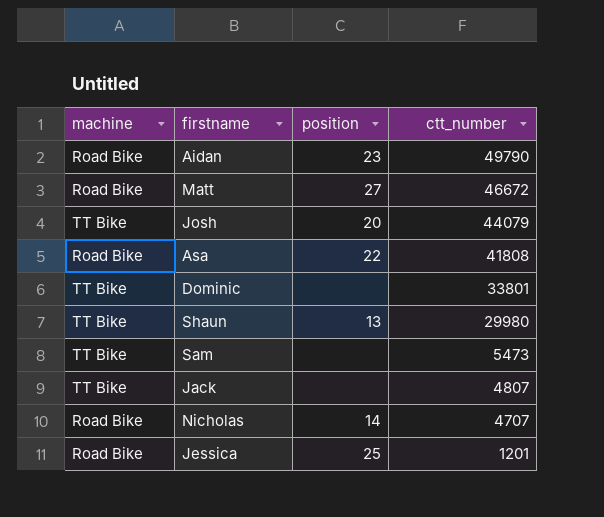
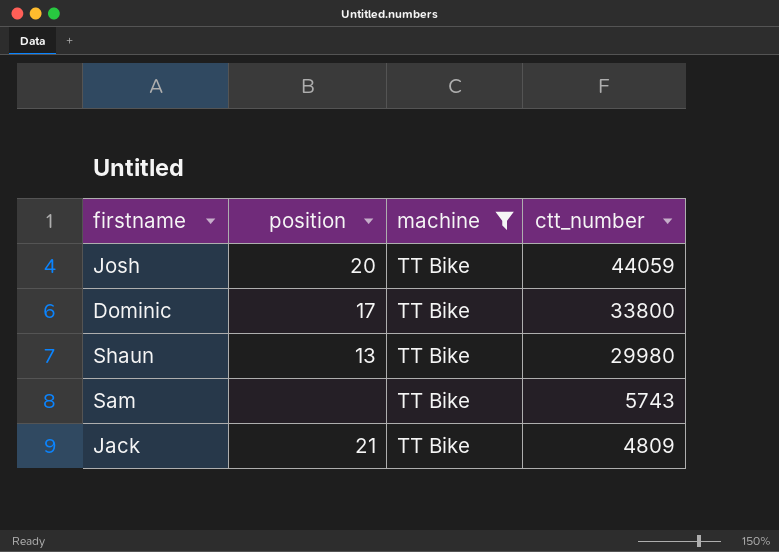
filter: none -> machine = TT Bike
column machine | position: 1 -> 3
Josh | ctt_number: 44079 -> 44059
Dominic | position: none -> 17
Dominic | ctt_number: 33801 -> 33800
Sam | ctt_number: 5473 -> 5743
Jack | position: none -> 21
Jack | ctt_number: 4807 -> 4809

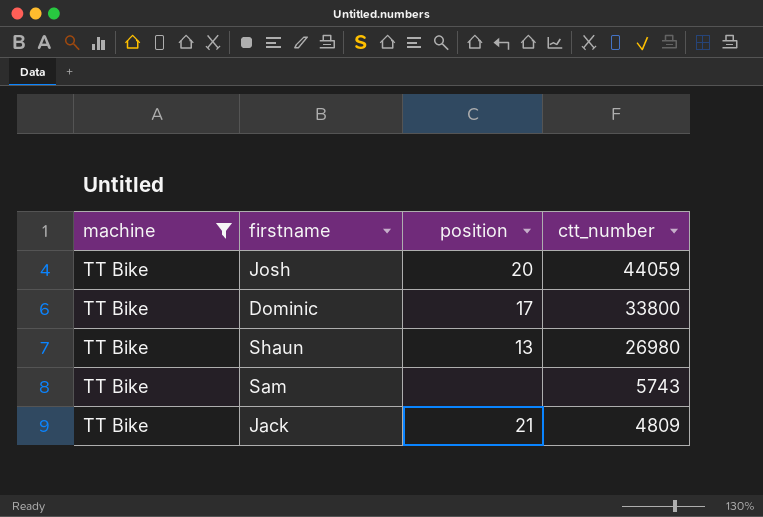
column machine | position: 3 -> 1
Shaun | ctt_number: 29980 -> 26980

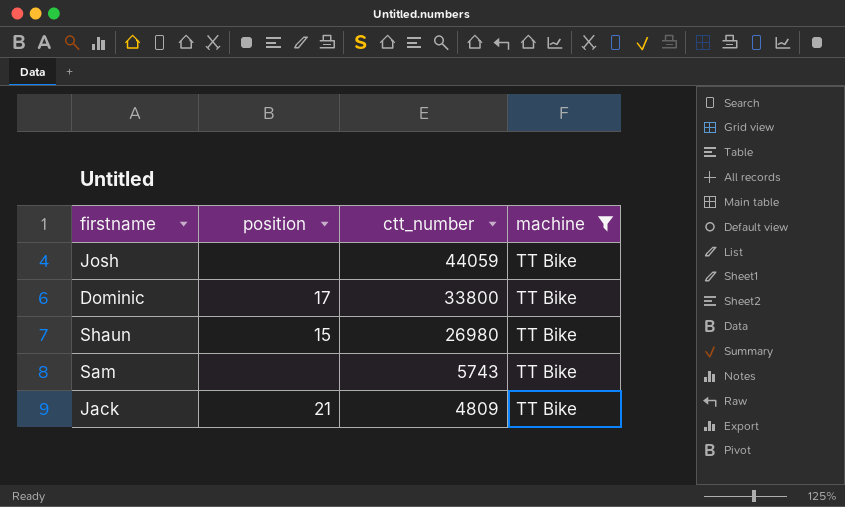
column machine | position: 1 -> 4
Josh | position: 20 -> none
Shaun | position: 13 -> 15

